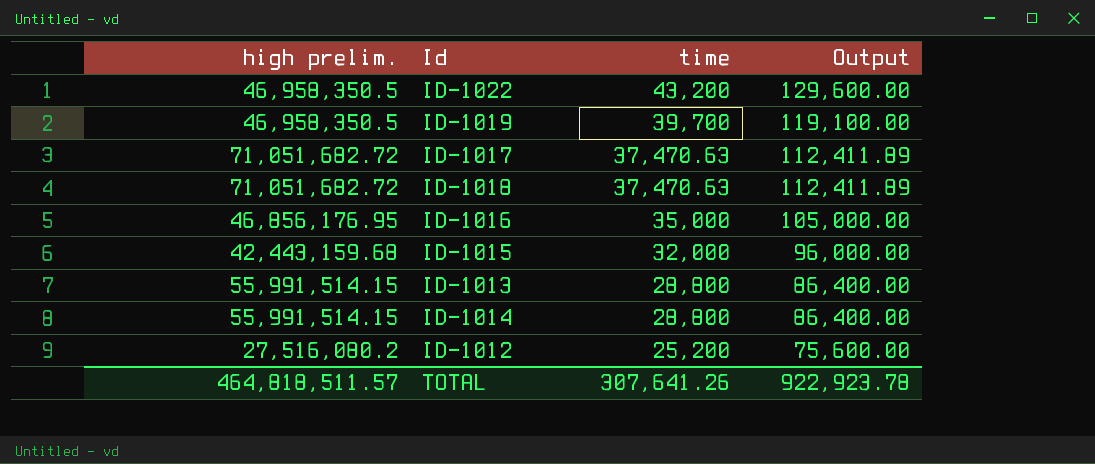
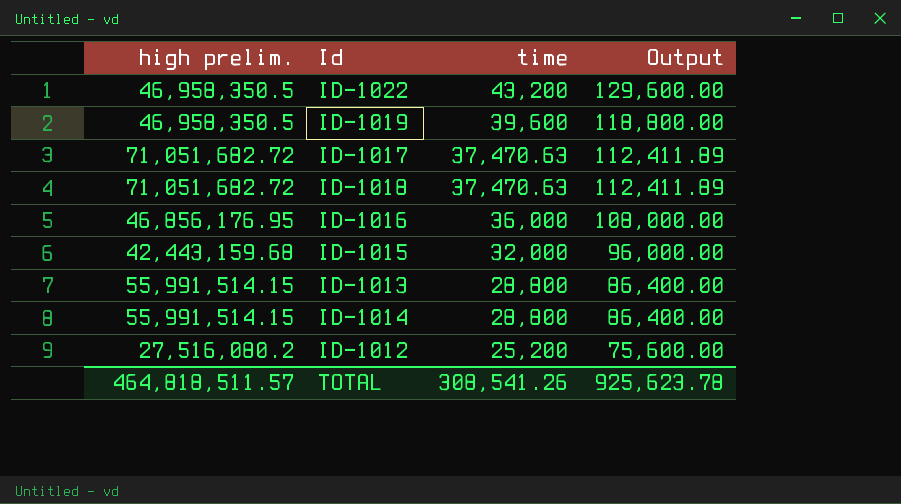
ID-1019 | time: 39,700 -> 39,600
ID-1019 | Output: 119,100.00 -> 118,800.00
ID-1016 | time: 35,000 -> 36,000
ID-1016 | Output: 105,000.00 -> 108,000.00
TOTAL | time: 307,641.26 -> 308,541.26
TOTAL | Output: 922,923.78 -> 925,623.78

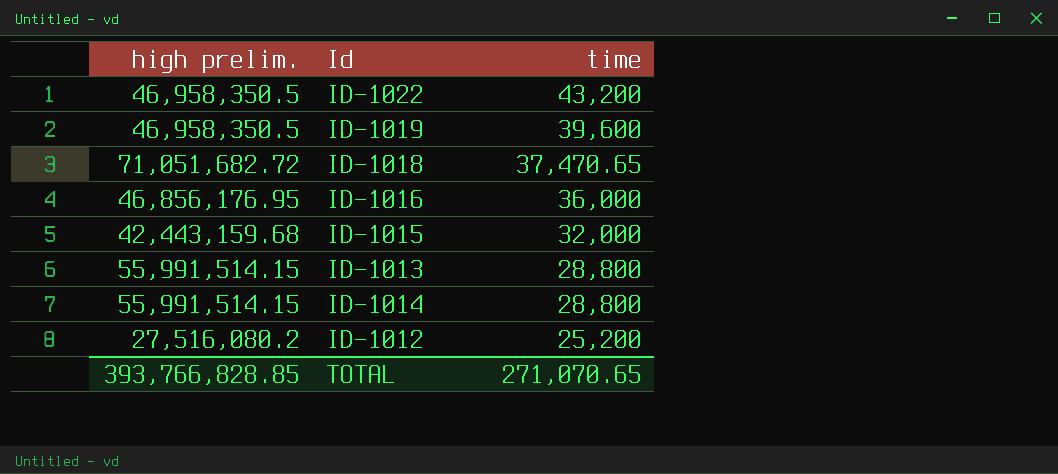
column Output | formula: [time] * 3 -> none
row ID-1017: 71,051,682.72 | 37,470.63 | 112,411.89 -> none
ID-1018 | time: 37,470.63 -> 37,470.65
TOTAL | high prelim.: 464,818,511.57 -> 393,766,828.85
TOTAL | time: 308,541.26 -> 271,070.65

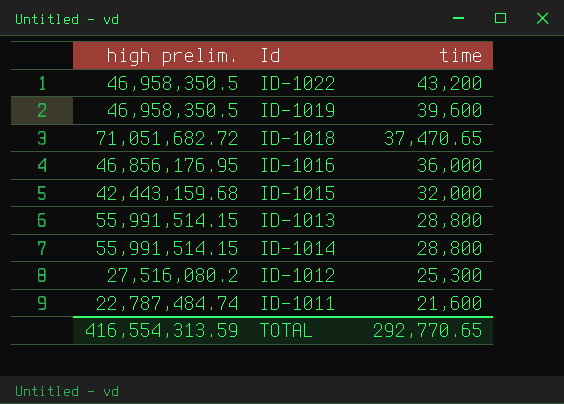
ID-1012 | time: 25,200 -> 25,300
row ID-1011: none -> 22,787,484.74 | 21,600
TOTAL | high prelim.: 393,766,828.85 -> 416,554,313.59
TOTAL | time: 271,070.65 -> 292,770.65

